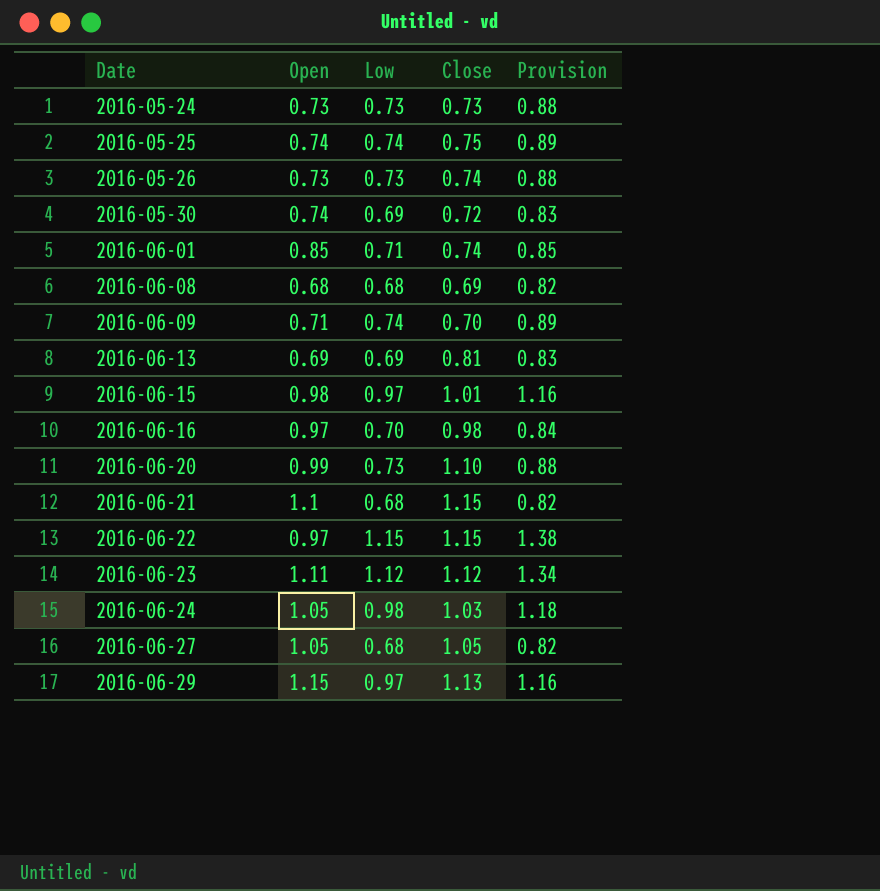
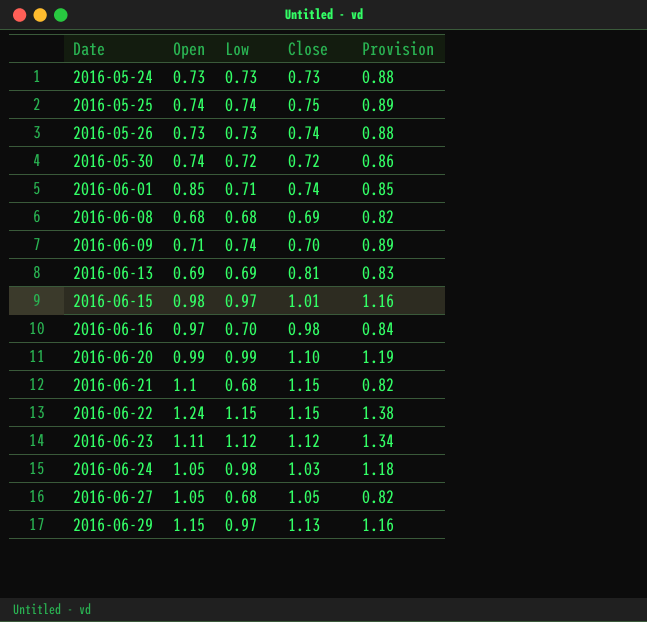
2016-05-30 | Low: 0.69 -> 0.72
2016-05-30 | Provision: 0.83 -> 0.86
2016-06-20 | Low: 0.73 -> 0.99
2016-06-20 | Provision: 0.88 -> 1.19
2016-06-22 | Open: 0.97 -> 1.24

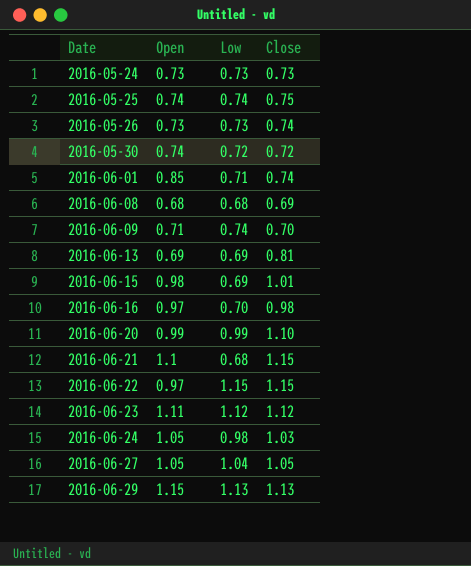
column Provision | formula: [Low] * 1.2 -> none
2016-06-15 | Low: 0.97 -> 0.69
2016-06-22 | Open: 1.24 -> 0.97
2016-06-27 | Low: 0.68 -> 1.04
2016-06-29 | Low: 0.97 -> 1.13

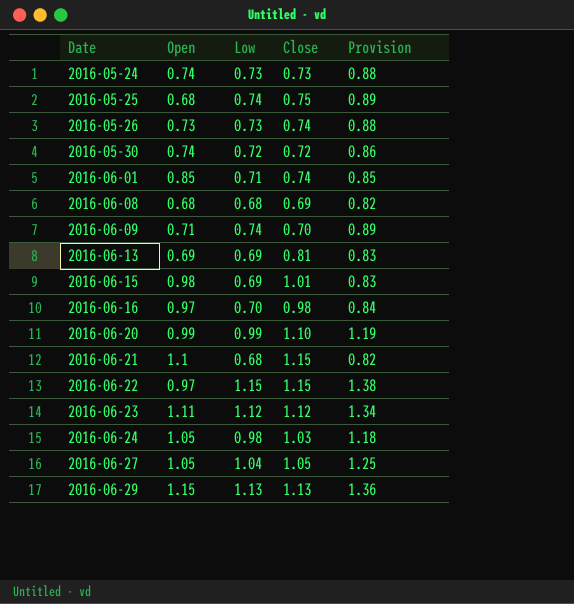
column Provision | formula: none -> [Low] * 1.2
2016-05-24 | Open: 0.73 -> 0.74
2016-05-25 | Open: 0.74 -> 0.68

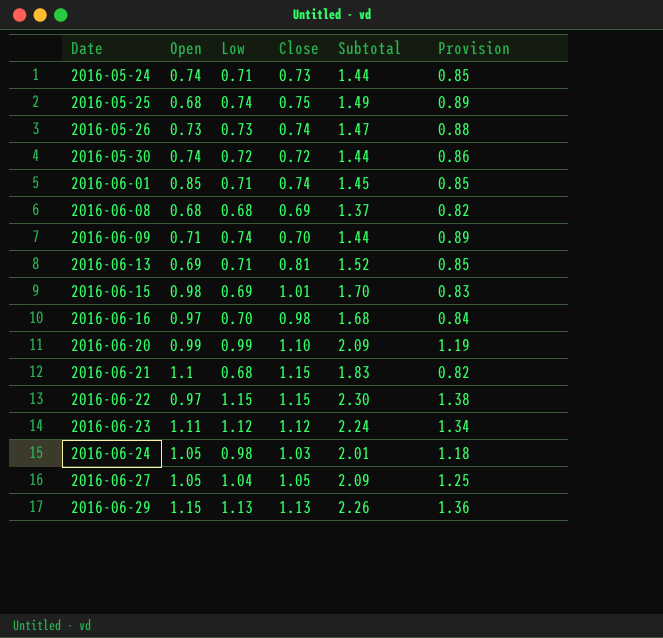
column Subtotal | formula: none -> [Low] + [Close]
2016-05-24 | Low: 0.73 -> 0.71
2016-05-24 | Provision: 0.88 -> 0.85
2016-06-13 | Low: 0.69 -> 0.71
2016-06-13 | Provision: 0.83 -> 0.85

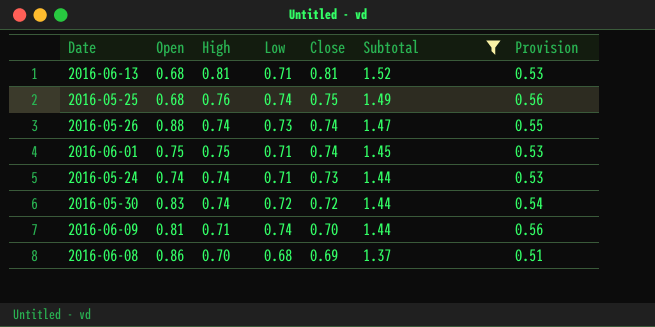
filter: none -> Subtotal <= 1.52
row order: Date ascending -> Close descending
column High | position: none -> 3
column Provision | formula: [Low] * 1.2 -> [Low] * 0.75
2016-06-13 | Open: 0.69 -> 0.68
2016-05-26 | Open: 0.73 -> 0.88
2016-06-01 | Open: 0.85 -> 0.75
2016-05-30 | Open: 0.74 -> 0.83
2016-06-09 | Open: 0.71 -> 0.81
2016-06-08 | Open: 0.68 -> 0.86

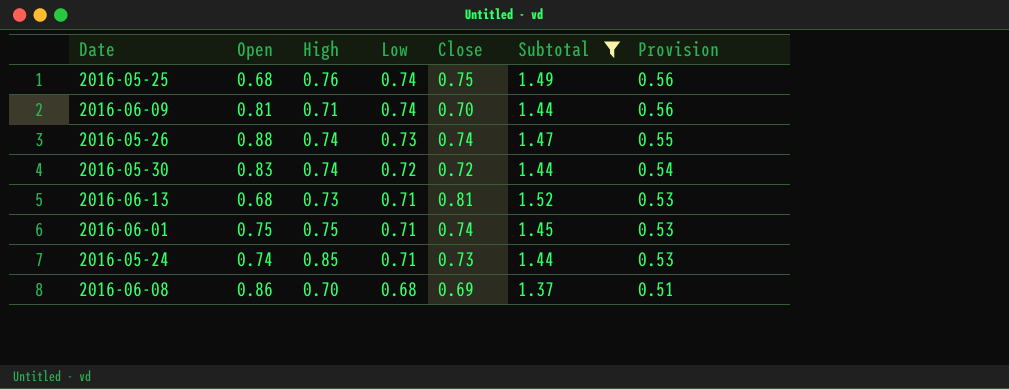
row order: Close descending -> Low descending
2016-06-13 | High: 0.81 -> 0.73
2016-05-24 | High: 0.74 -> 0.85

